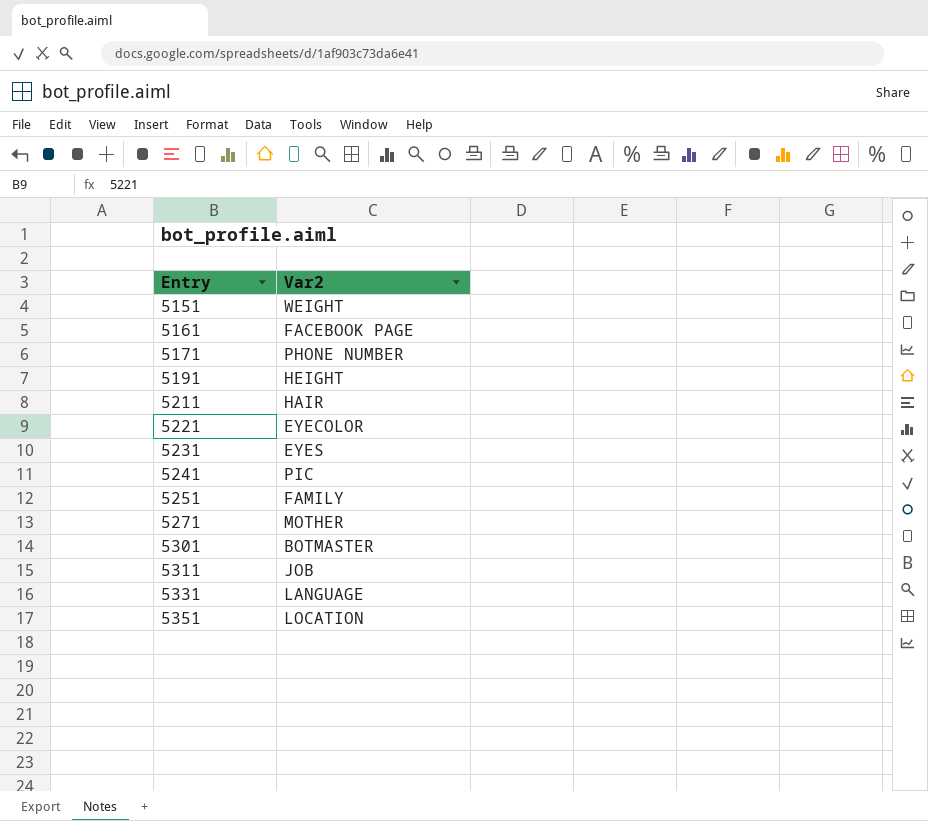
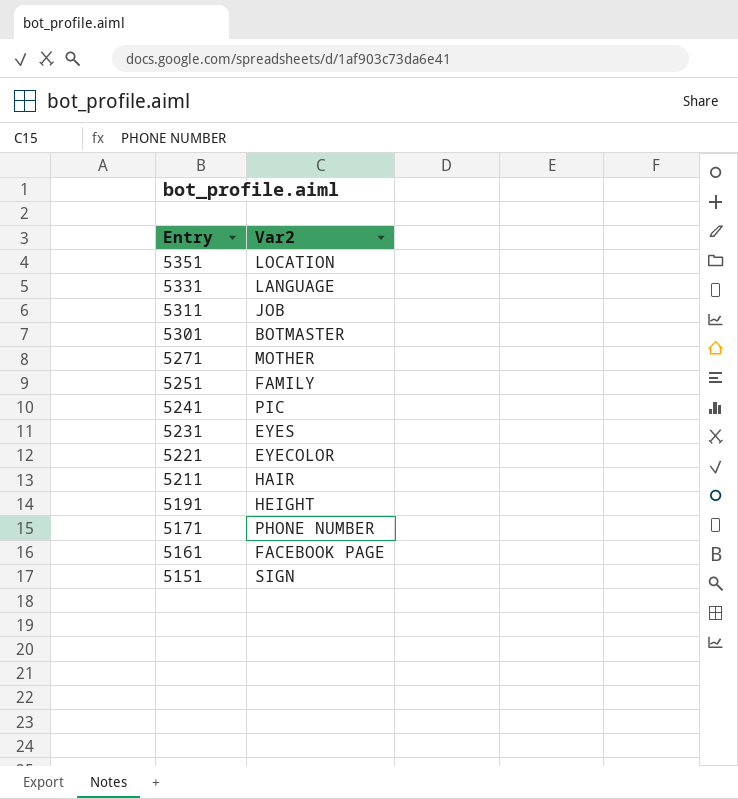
row order: Entry ascending -> Entry descending
5151 | Var2: WEIGHT -> SIGN

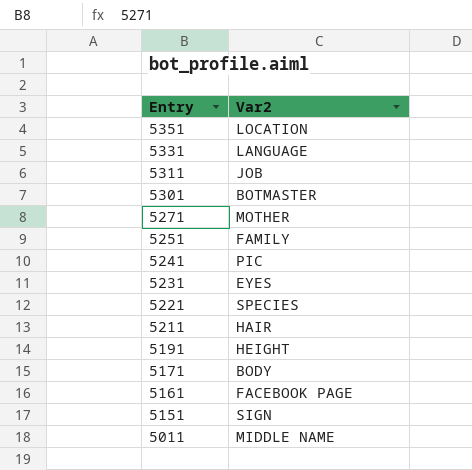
5221 | Var2: EYECOLOR -> SPECIES
5171 | Var2: PHONE NUMBER -> BODY
row 5011: none -> MIDDLE NAME

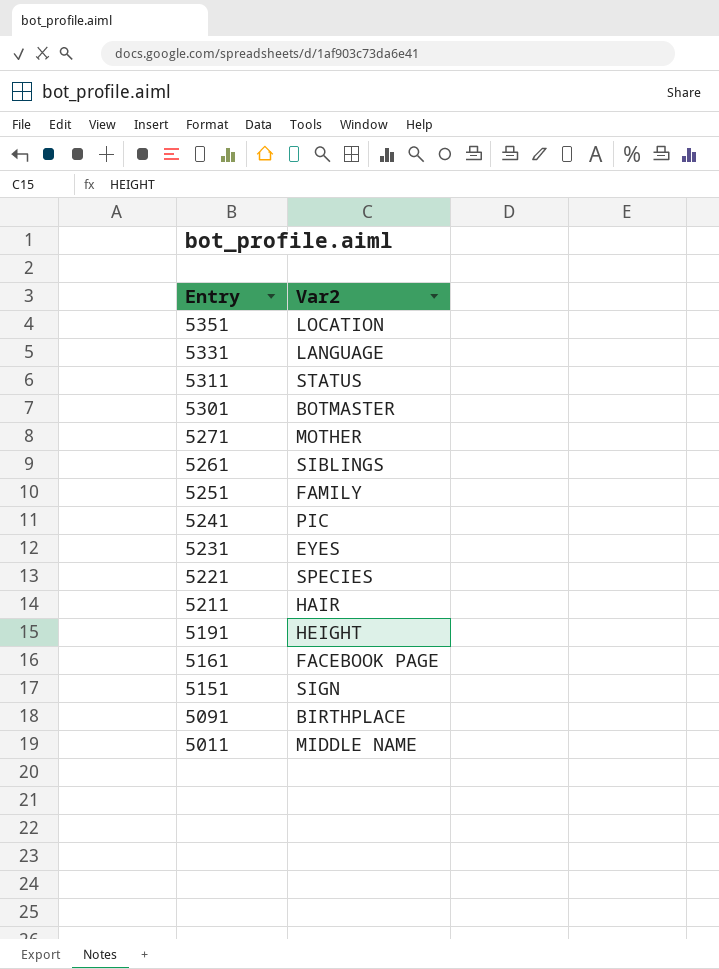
row 5171: BODY -> none
5311 | Var2: JOB -> STATUS
row 5261: none -> SIBLINGS
row 5091: none -> BIRTHPLACE

